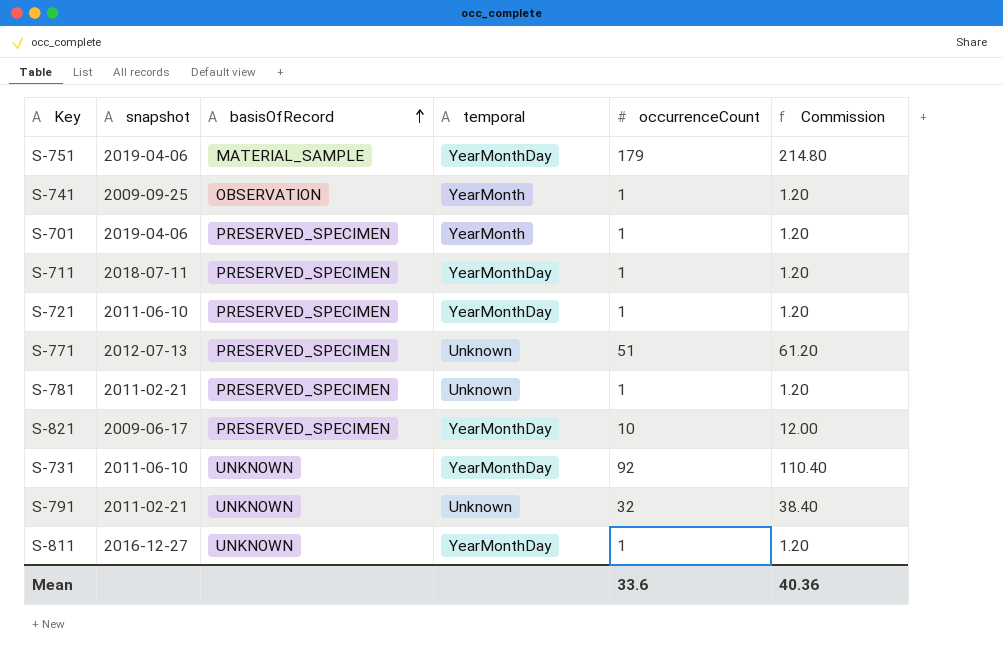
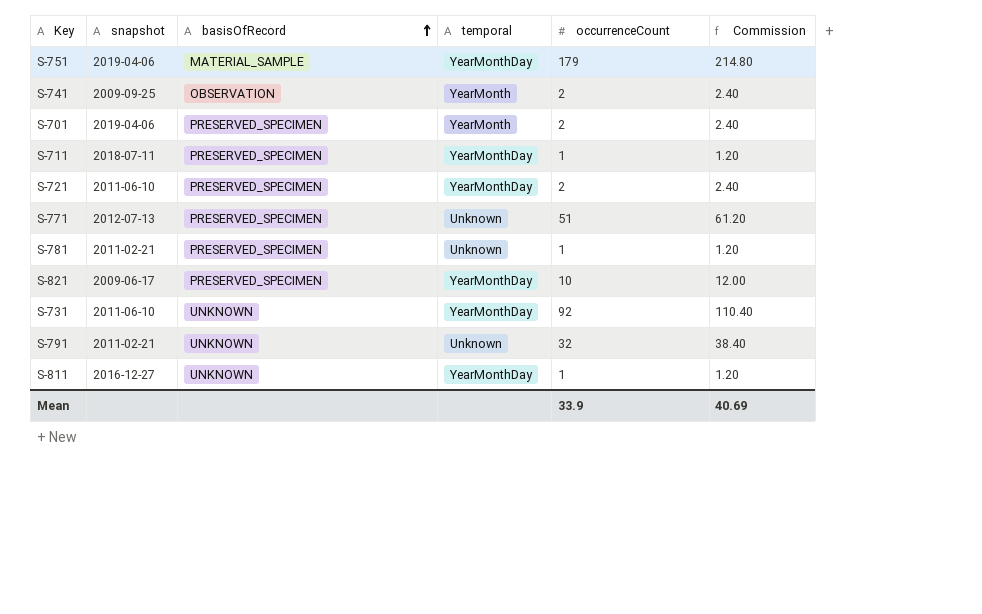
S-741 | occurrenceCount: 1 -> 2
S-741 | Commission: 1.20 -> 2.40
S-701 | occurrenceCount: 1 -> 2
S-701 | Commission: 1.20 -> 2.40
S-721 | occurrenceCount: 1 -> 2
S-721 | Commission: 1.20 -> 2.40
Mean | occurrenceCount: 33.6 -> 33.9
Mean | Commission: 40.36 -> 40.69

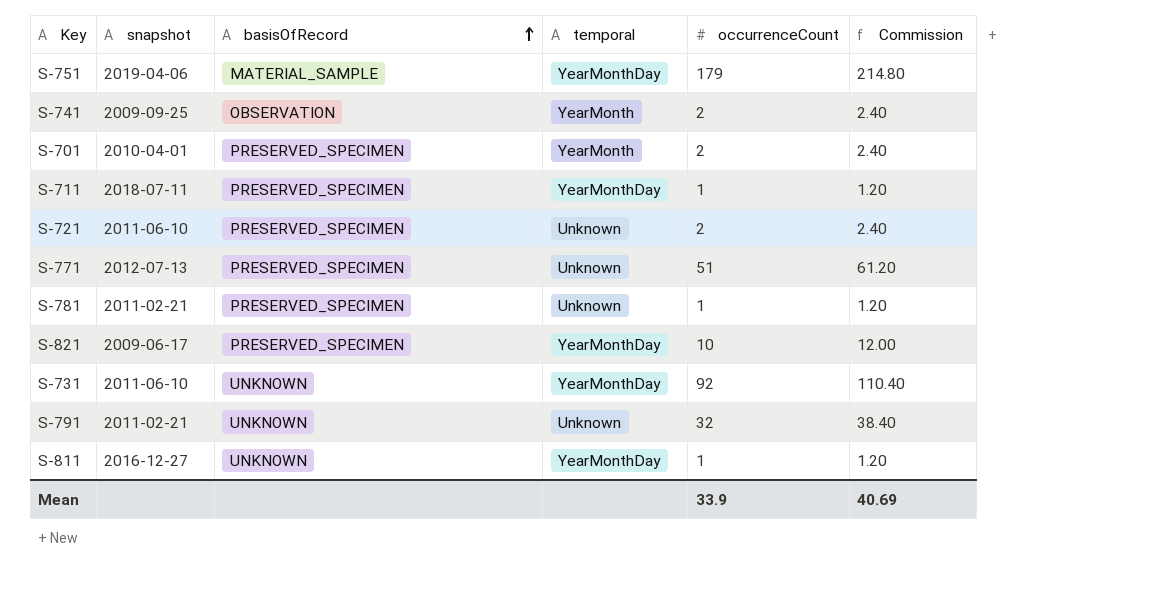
S-701 | snapshot: 2019-04-06 -> 2010-04-01
S-721 | temporal: YearMonthDay -> Unknown

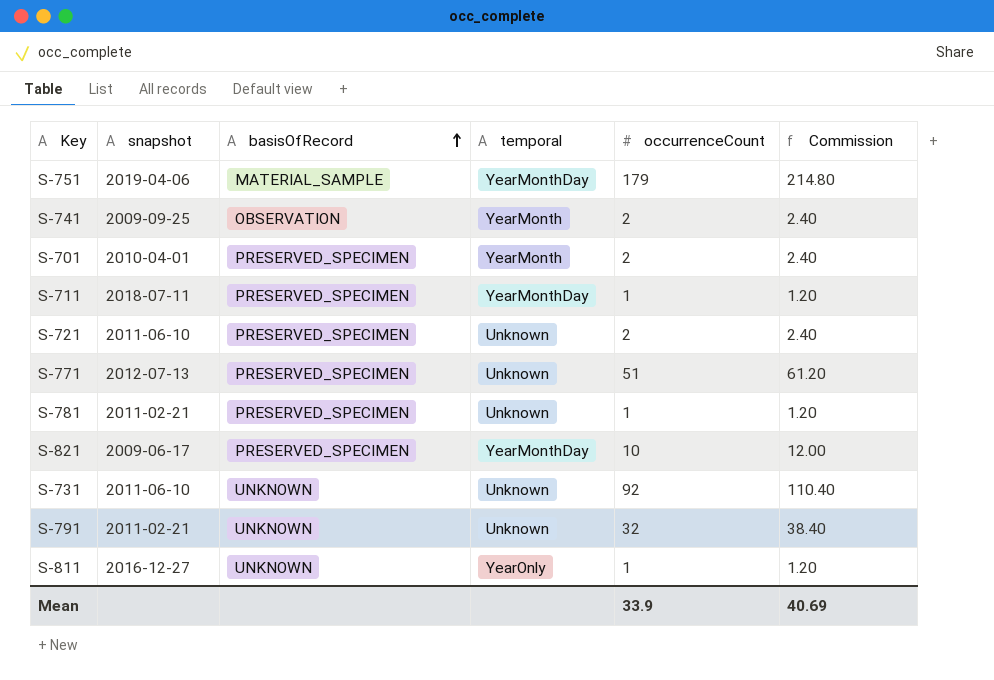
S-731 | temporal: YearMonthDay -> Unknown
S-811 | temporal: YearMonthDay -> YearOnly

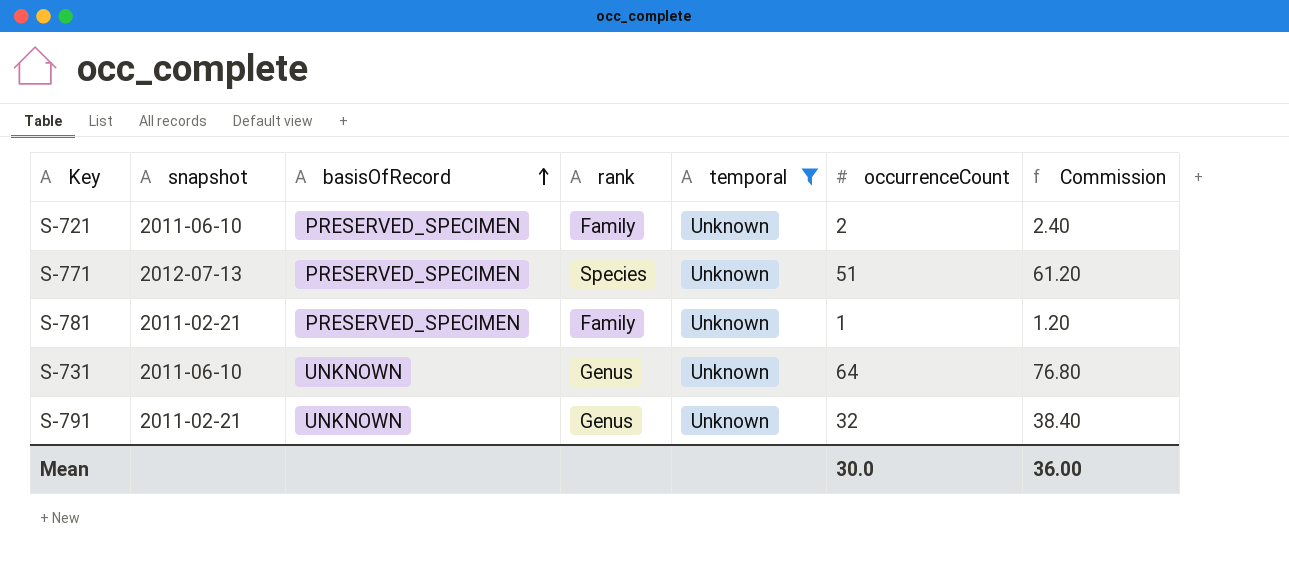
filter: none -> temporal = Unknown
column rank | position: none -> 4
S-731 | occurrenceCount: 92 -> 64
S-731 | Commission: 110.40 -> 76.80
Mean | occurrenceCount: 33.9 -> 30.0
Mean | Commission: 40.69 -> 36.00

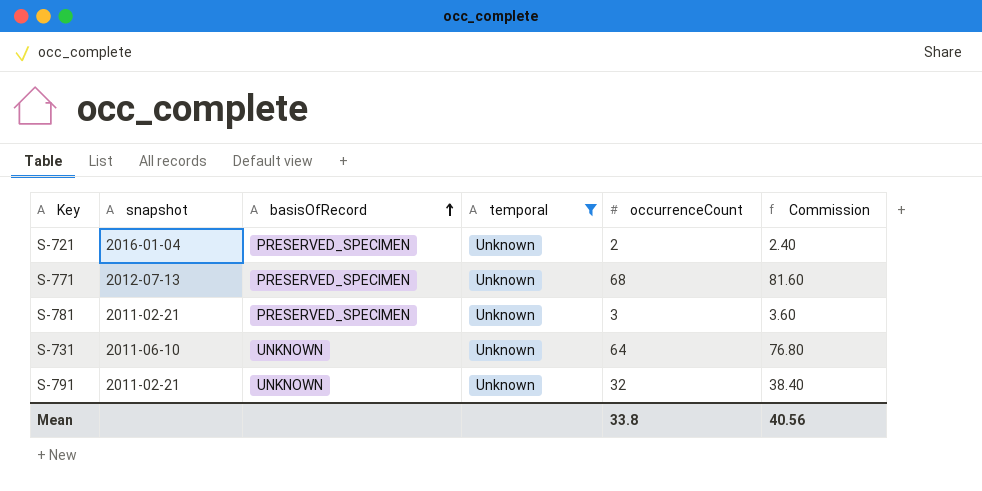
column rank | position: 4 -> none
S-721 | snapshot: 2011-06-10 -> 2016-01-04
S-771 | occurrenceCount: 51 -> 68
S-771 | Commission: 61.20 -> 81.60
S-781 | occurrenceCount: 1 -> 3
S-781 | Commission: 1.20 -> 3.60
Mean | occurrenceCount: 30.0 -> 33.8
Mean | Commission: 36.00 -> 40.56

